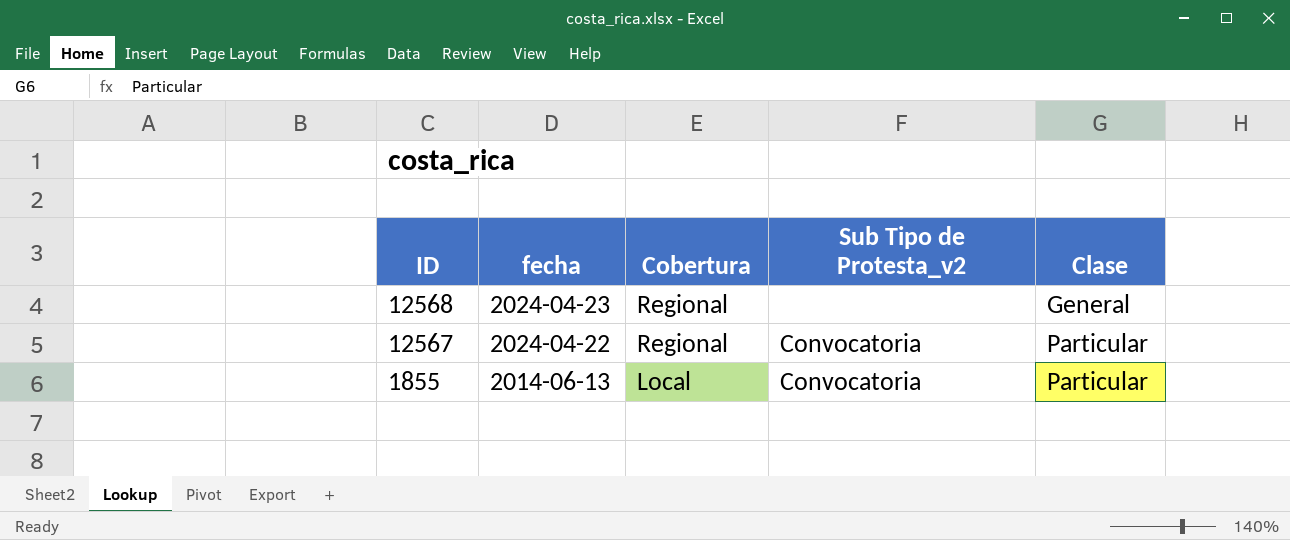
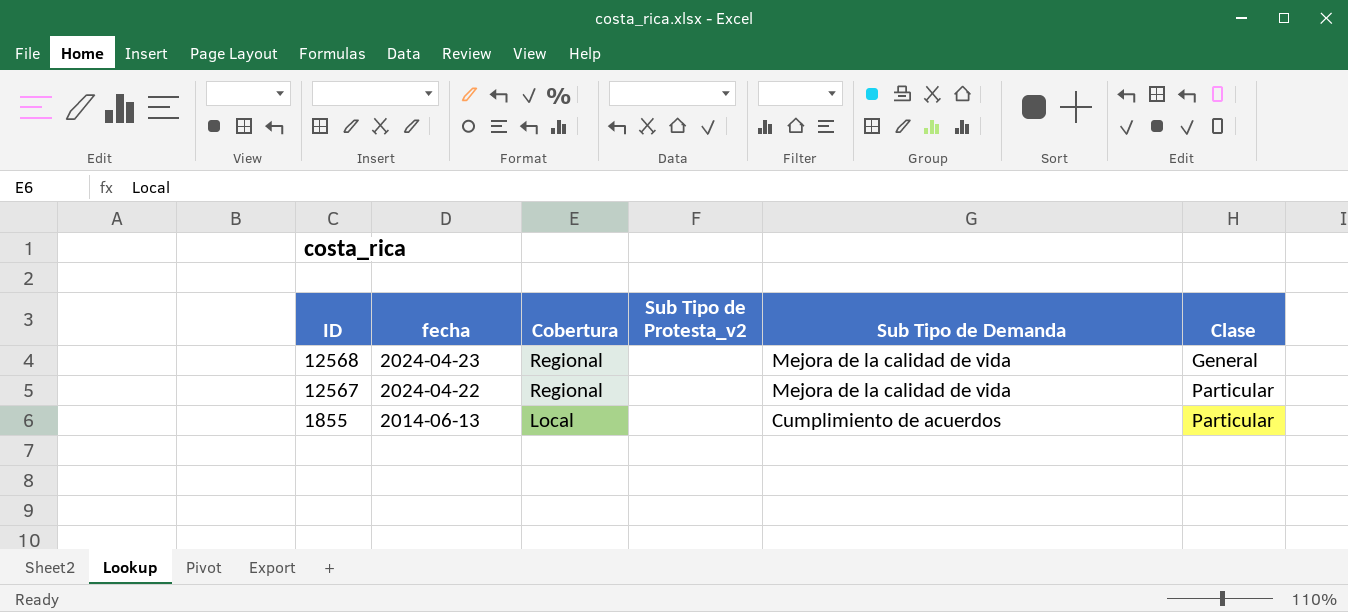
column Sub Tipo de Demanda | position: none -> 5
12567 | Sub Tipo de Protesta_v2: Convocatoria -> none
1855 | Sub Tipo de Protesta_v2: Convocatoria -> none

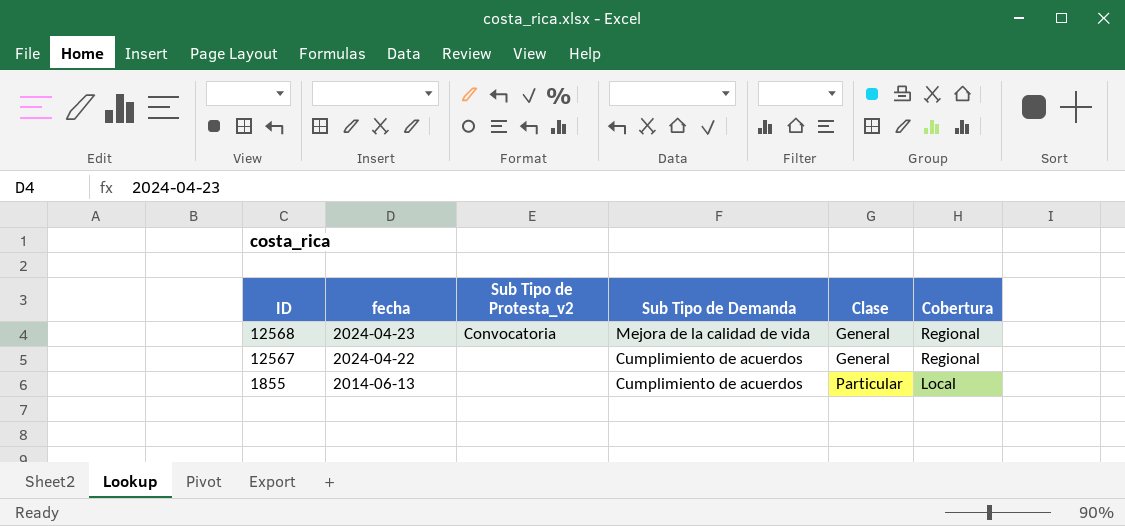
column Cobertura | position: 3 -> 6
12568 | Sub Tipo de Protesta_v2: none -> Convocatoria
12567 | Sub Tipo de Demanda: Mejora de la calidad de vida -> Cumplimiento de acuerdos
12567 | Clase: Particular -> General

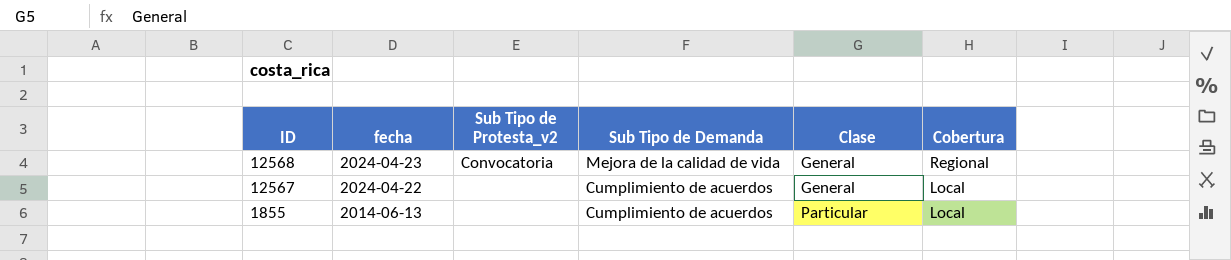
12567 | Cobertura: Regional -> Local

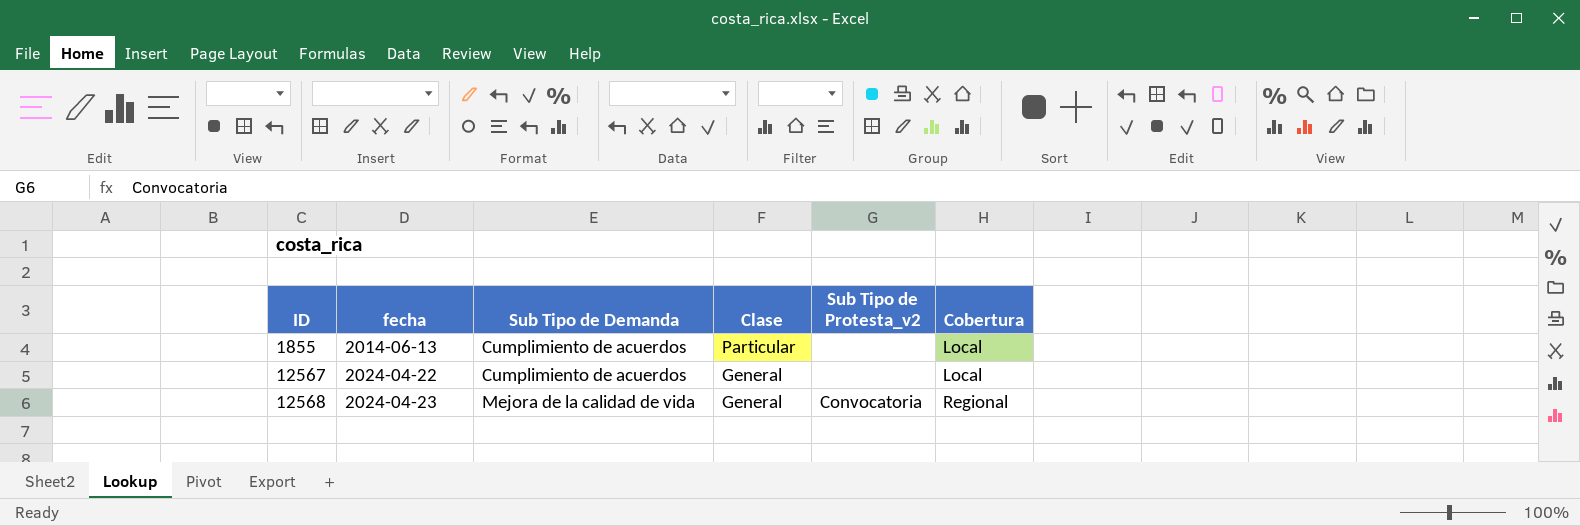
row order: ID descending -> ID ascending
column Sub Tipo de Protesta_v2 | position: 3 -> 5

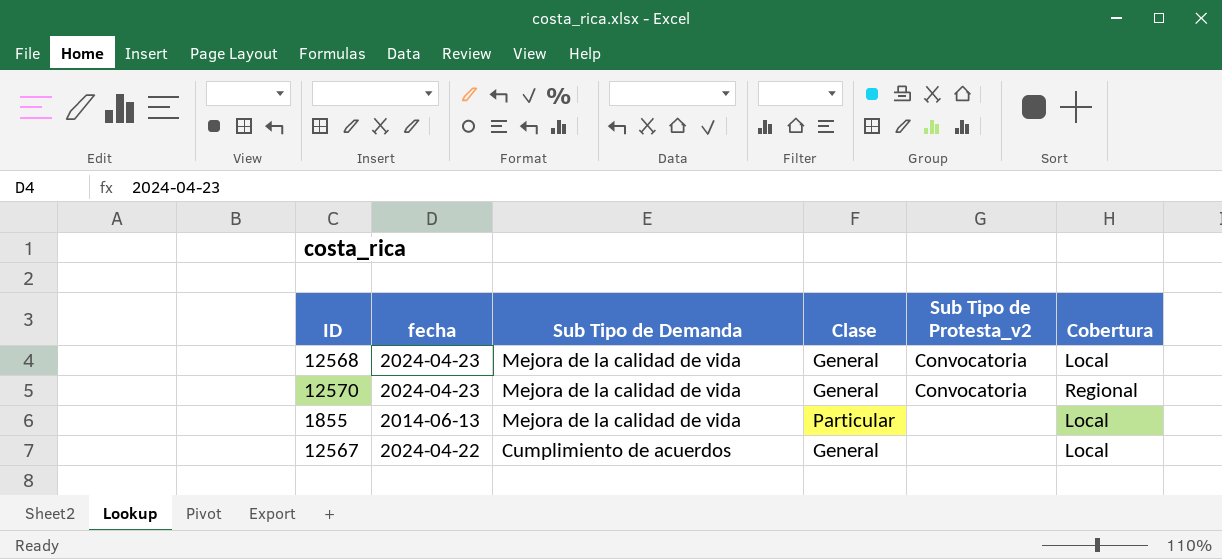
row order: ID ascending -> Sub Tipo de Demanda descending
12568 | Cobertura: Regional -> Local
row 12570: none -> 2024-04-23 | Mejora de la calidad de vida | General | Convocatoria | Regional
1855 | Sub Tipo de Demanda: Cumplimiento de acuerdos -> Mejora de la calidad de vida

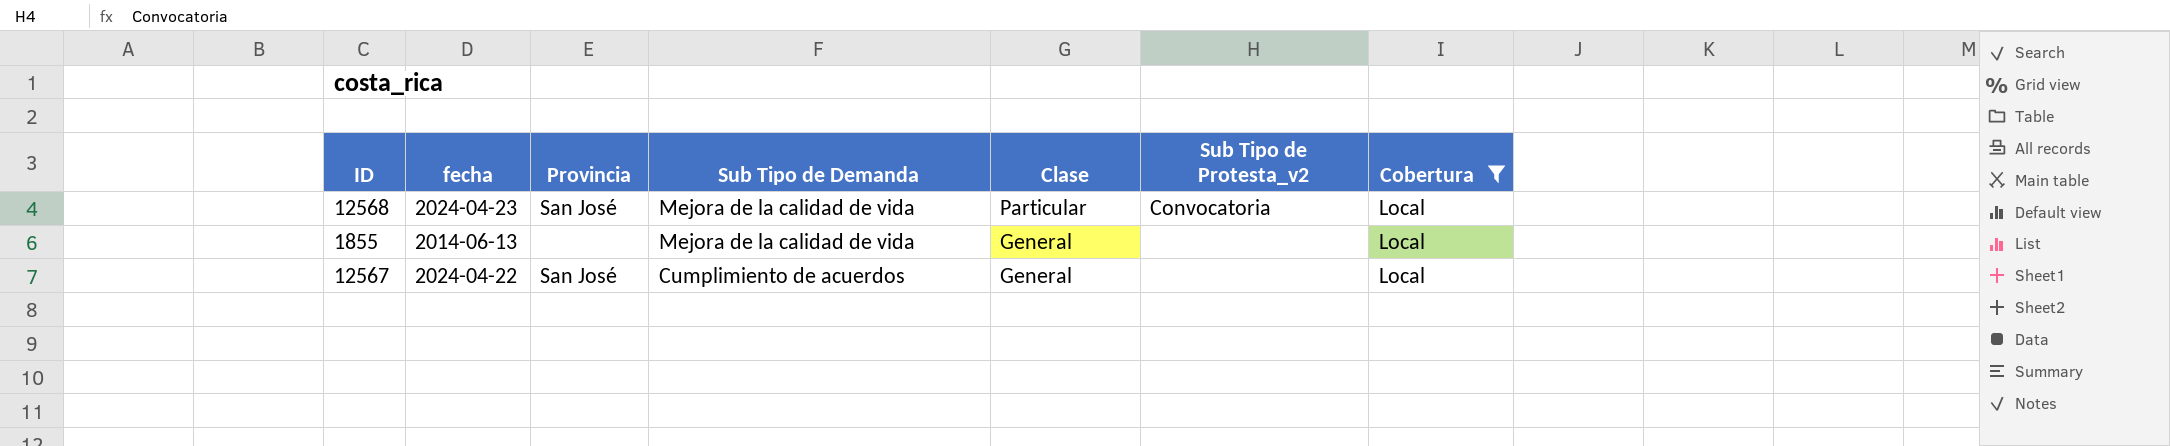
filter: none -> Cobertura = Local
column Provincia | position: none -> 3
12568 | Clase: General -> Particular
1855 | Clase: Particular -> General

